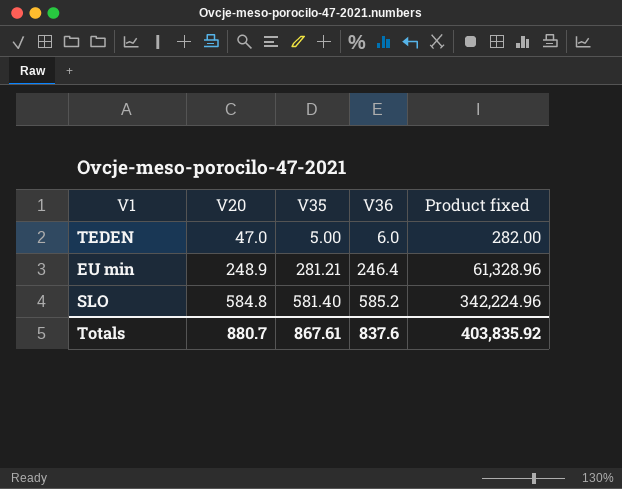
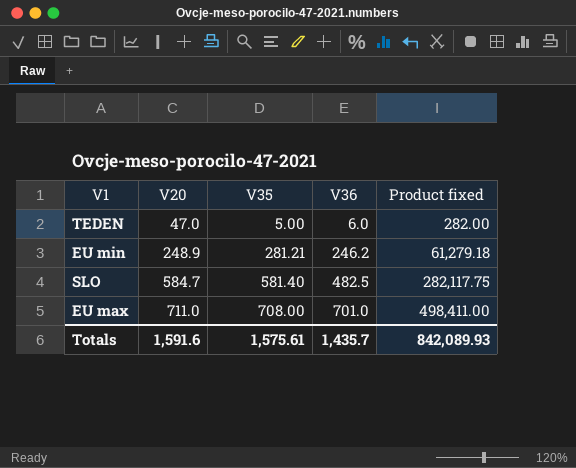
EU min | V36: 246.4 -> 246.2
EU min | Product fixed: 61,328.96 -> 61,279.18
SLO | V20: 584.8 -> 584.7
SLO | V36: 585.2 -> 482.5
SLO | Product fixed: 342,224.96 -> 282,117.75
row EU max: none -> 711.0 | 708.00 | 701.0 | 498,411.00
Totals | V20: 880.7 -> 1,591.6
Totals | V35: 867.61 -> 1,575.61
Totals | V36: 837.6 -> 1,435.7
Totals | Product fixed: 403,835.92 -> 842,089.93

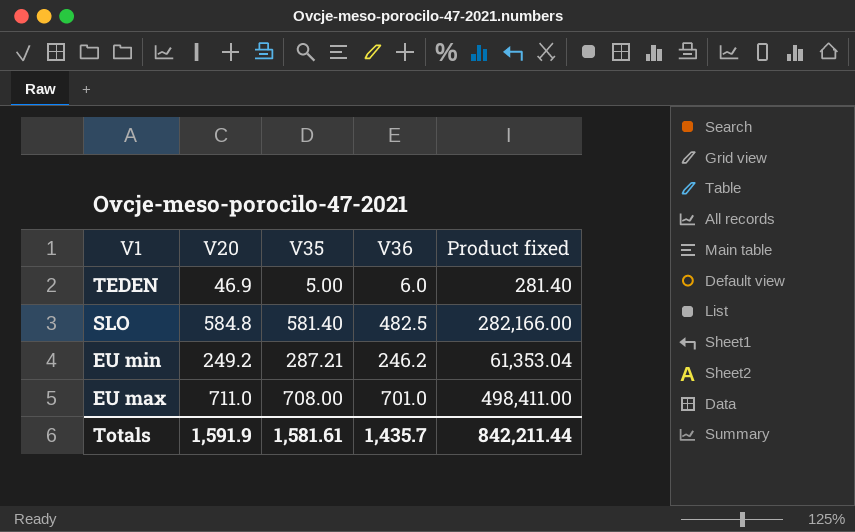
row order: V20 ascending -> V1 descending
TEDEN | V20: 47.0 -> 46.9
TEDEN | Product fixed: 282.00 -> 281.40
SLO | V20: 584.7 -> 584.8
SLO | Product fixed: 282,117.75 -> 282,166.00
EU min | V20: 248.9 -> 249.2
EU min | V35: 281.21 -> 287.21
EU min | Product fixed: 61,279.18 -> 61,353.04
Totals | V20: 1,591.6 -> 1,591.9
Totals | V35: 1,575.61 -> 1,581.61
Totals | Product fixed: 842,089.93 -> 842,211.44

